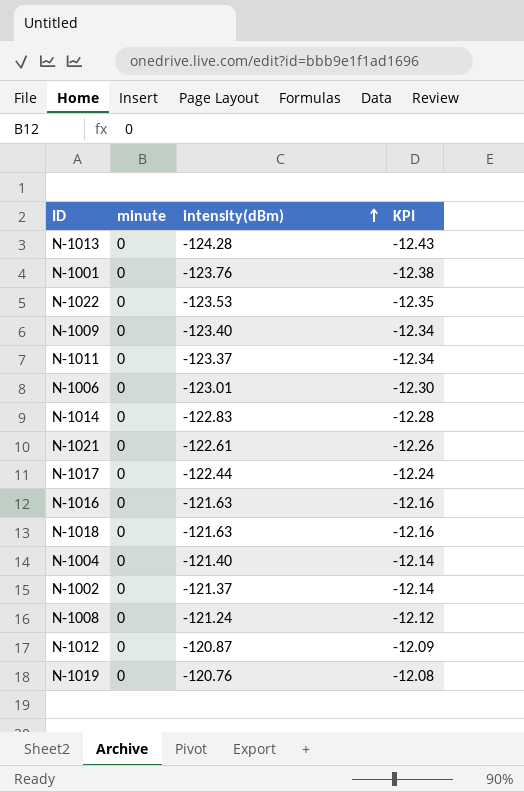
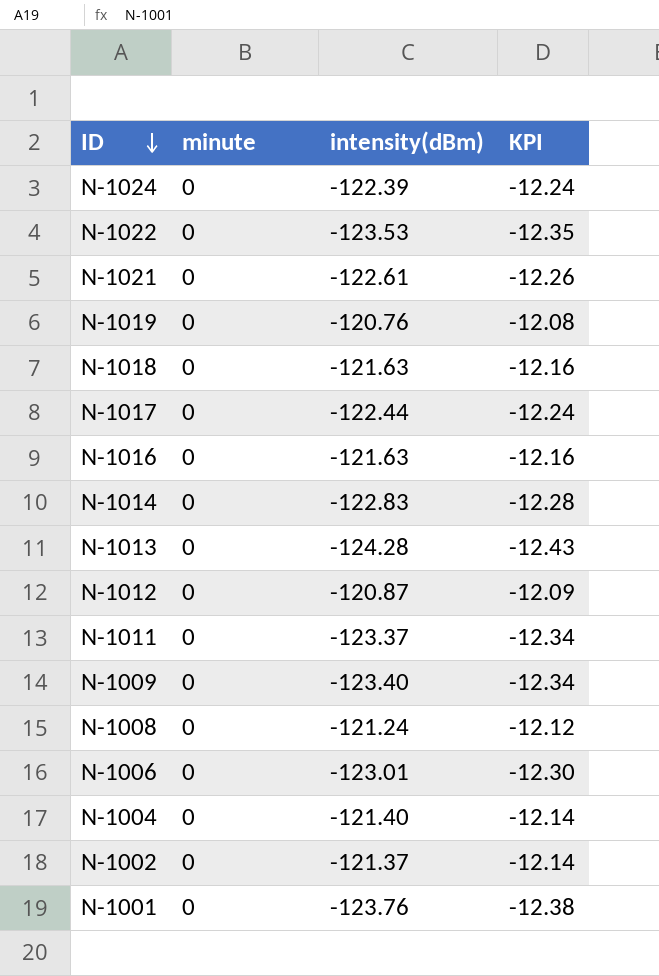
row order: intensity(dBm) ascending -> ID descending
row N-1024: none -> 0 | -122.39 | -12.24

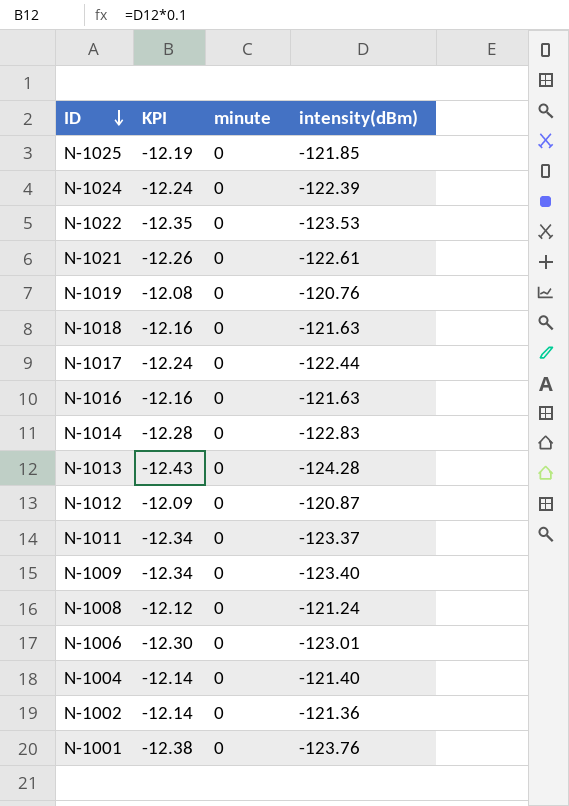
column KPI | position: 4 -> 2
row N-1025: none -> -12.19 | 0 | -121.85
N-1002 | intensity(dBm): -121.37 -> -121.36

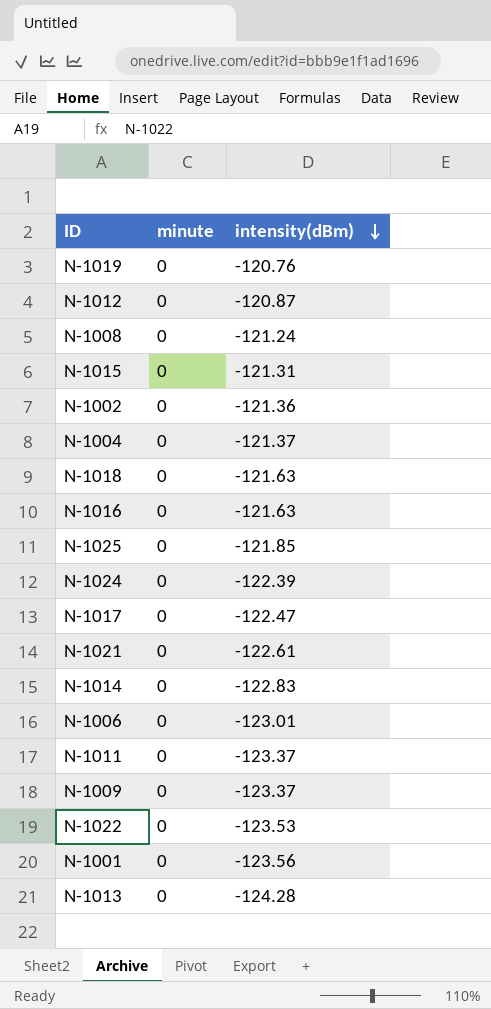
row order: ID descending -> intensity(dBm) descending
column KPI | formula: [intensity(dBm)] * 0.1 -> none
row N-1015: none -> 0 | -121.31
N-1004 | intensity(dBm): -121.40 -> -121.37
N-1017 | intensity(dBm): -122.44 -> -122.47
N-1009 | intensity(dBm): -123.40 -> -123.37
N-1001 | intensity(dBm): -123.76 -> -123.56

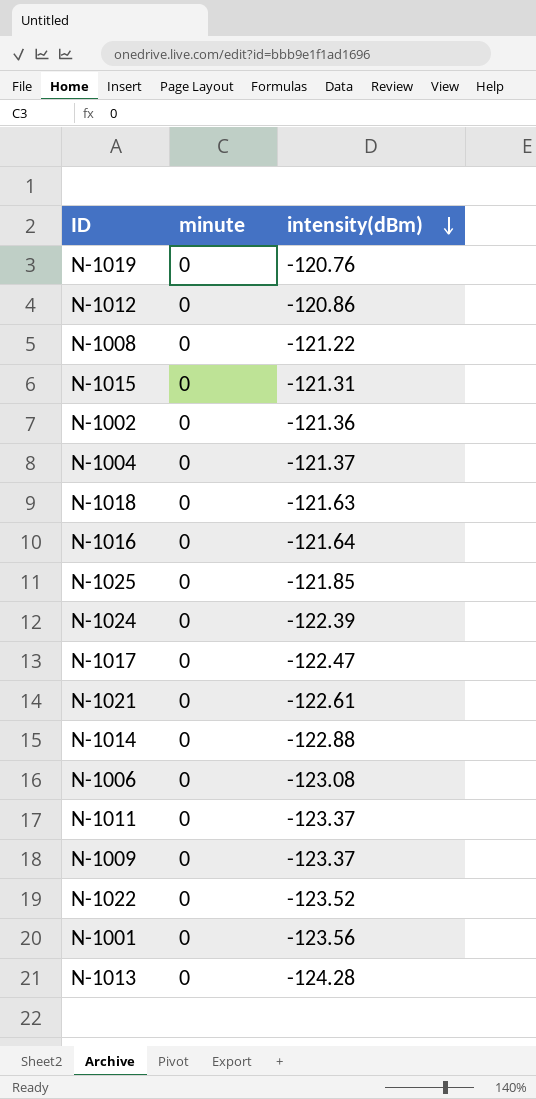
N-1012 | intensity(dBm): -120.87 -> -120.86
N-1008 | intensity(dBm): -121.24 -> -121.22
N-1016 | intensity(dBm): -121.63 -> -121.64
N-1014 | intensity(dBm): -122.83 -> -122.88
N-1006 | intensity(dBm): -123.01 -> -123.08
N-1022 | intensity(dBm): -123.53 -> -123.52

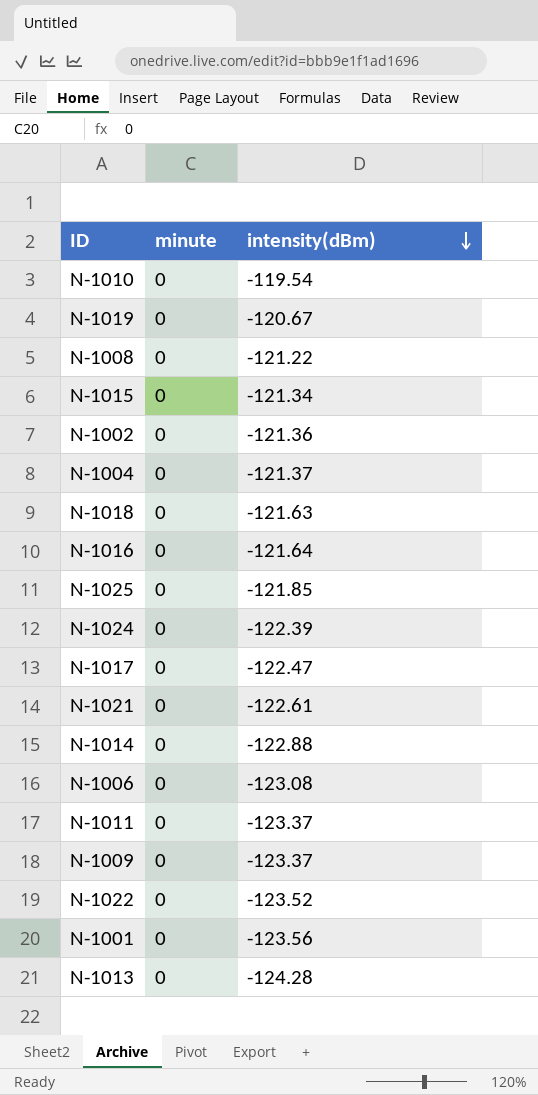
row N-1012: 0 | -120.86 -> none
row N-1010: none -> 0 | -119.54
N-1019 | intensity(dBm): -120.76 -> -120.67
N-1015 | intensity(dBm): -121.31 -> -121.34

